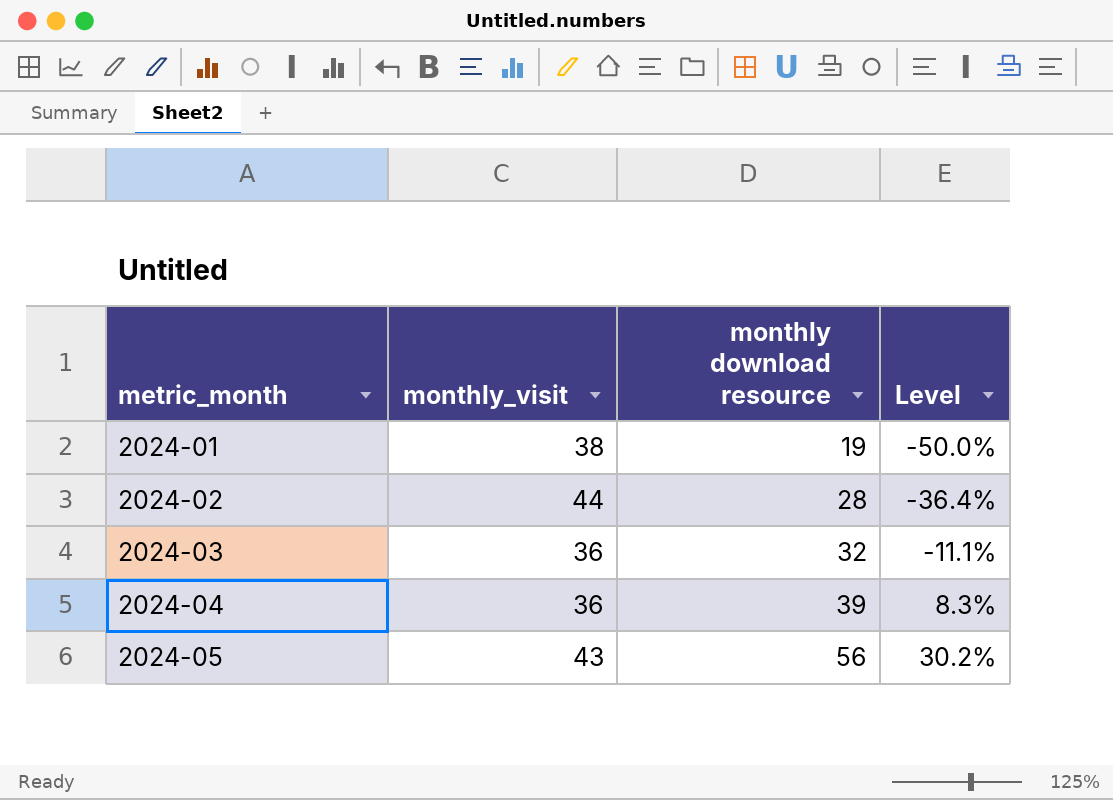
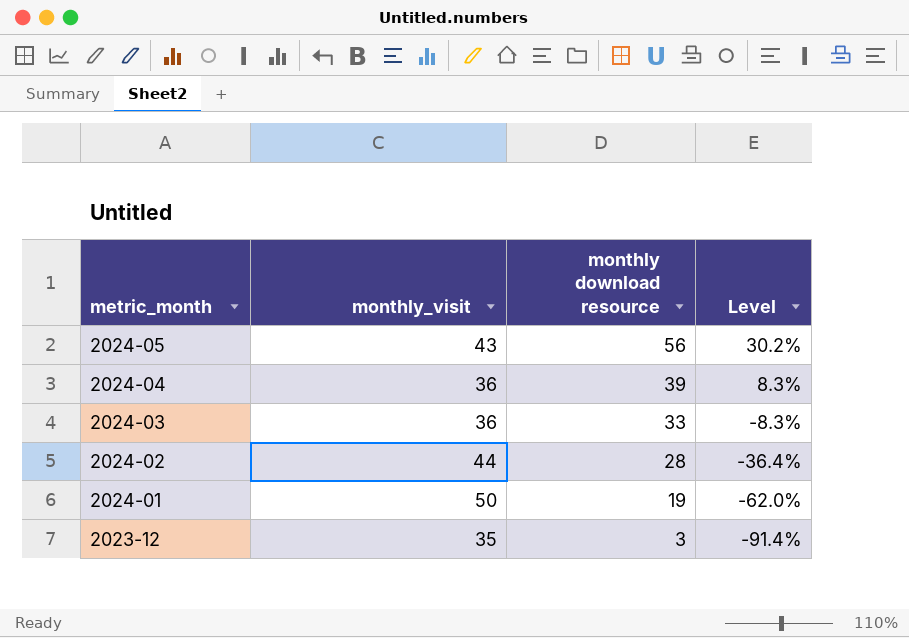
row order: metric_month ascending -> metric_month descending
2024-03 | monthly download resource: 32 -> 33
2024-03 | Level: -11.1% -> -8.3%
2024-01 | monthly_visit: 38 -> 50
2024-01 | Level: -50.0% -> -62.0%
row 2023-12: none -> 35 | 3 | -91.4%

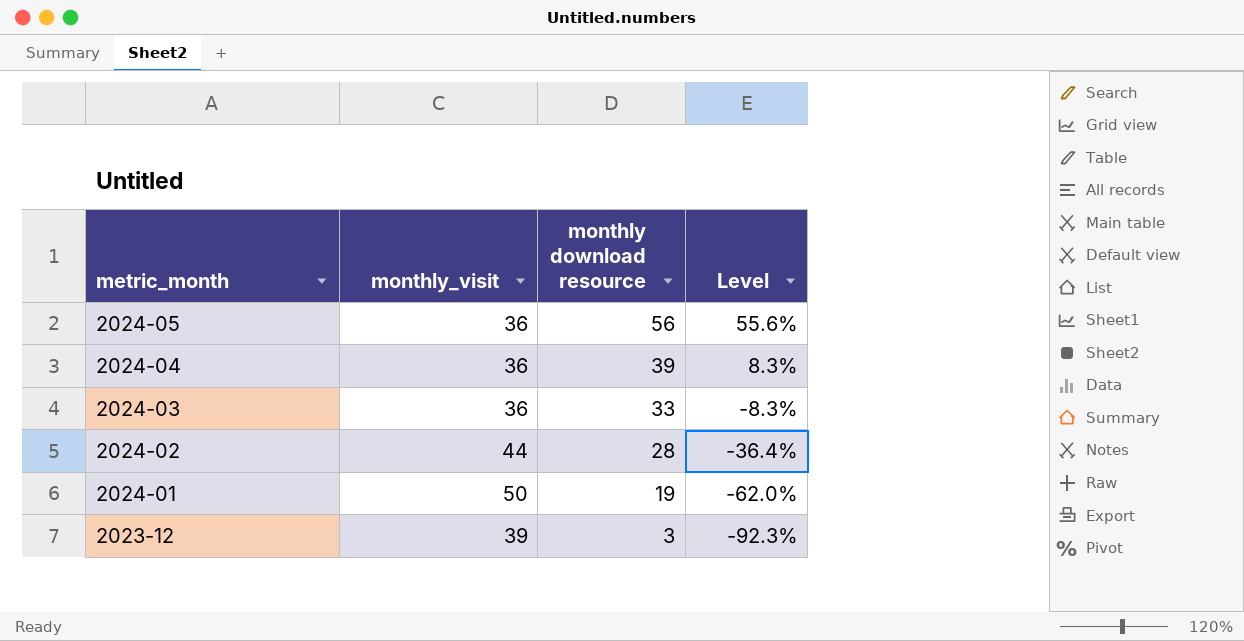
2024-05 | monthly_visit: 43 -> 36
2024-05 | Level: 30.2% -> 55.6%
2023-12 | monthly_visit: 35 -> 39
2023-12 | Level: -91.4% -> -92.3%

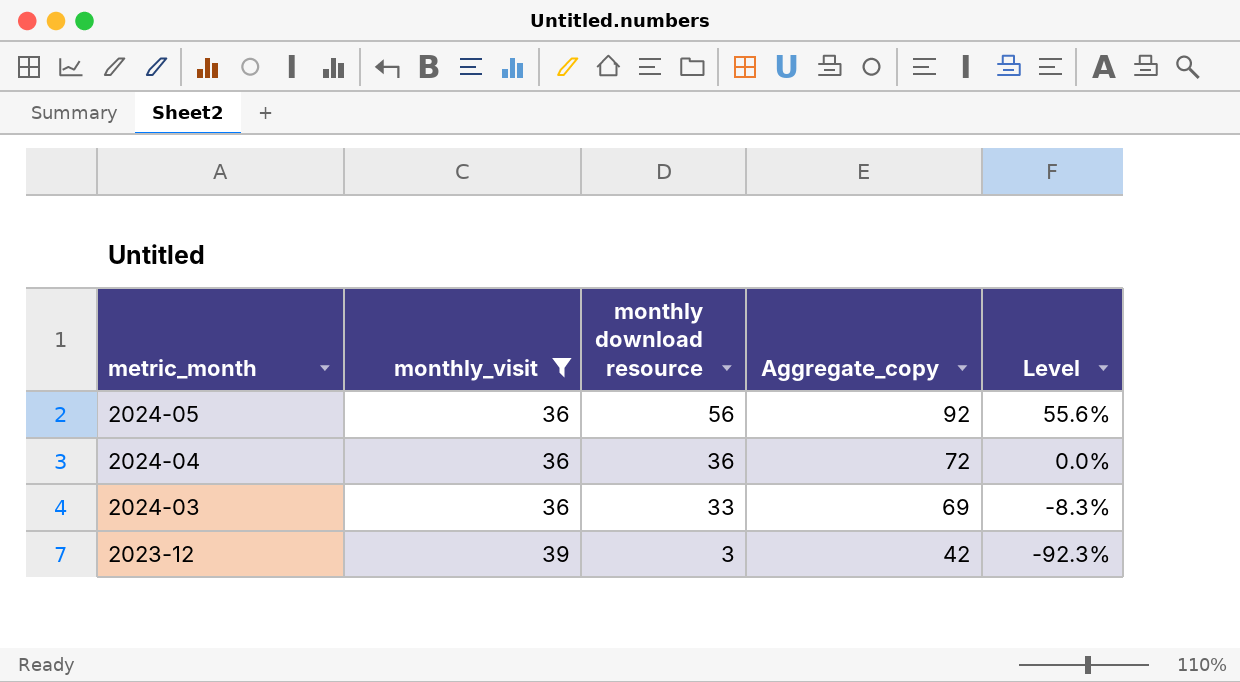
filter: none -> monthly_visit <= 39
column Aggregate_copy | formula: none -> [monthly_visit] + [monthly download resource]
2024-04 | monthly download resource: 39 -> 36
2024-04 | Level: 8.3% -> 0.0%

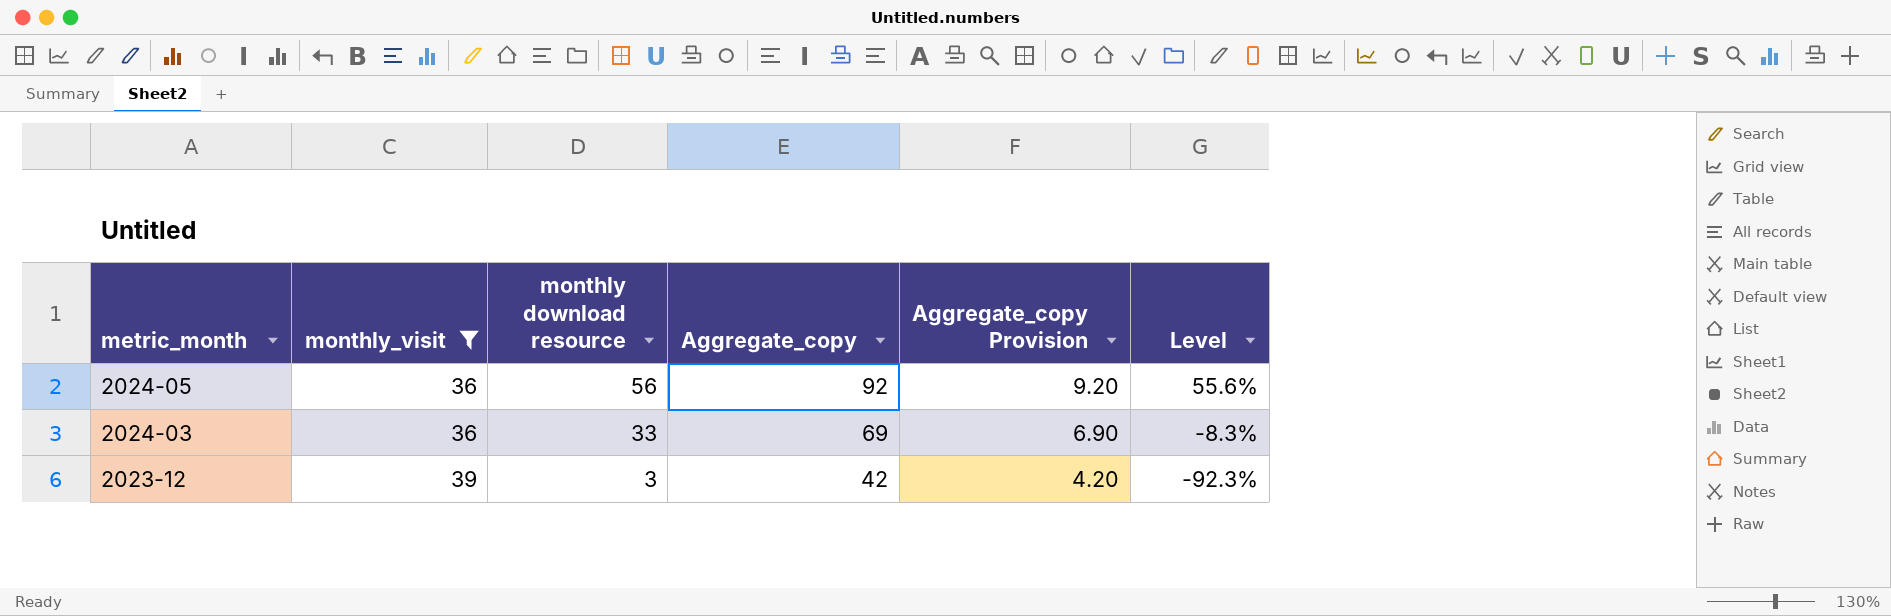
column Aggregate_copy Provision | formula: none -> [Aggregate_copy] * 0.1
row 2024-04: 36 | 36 | 72 | 0.0% -> none

